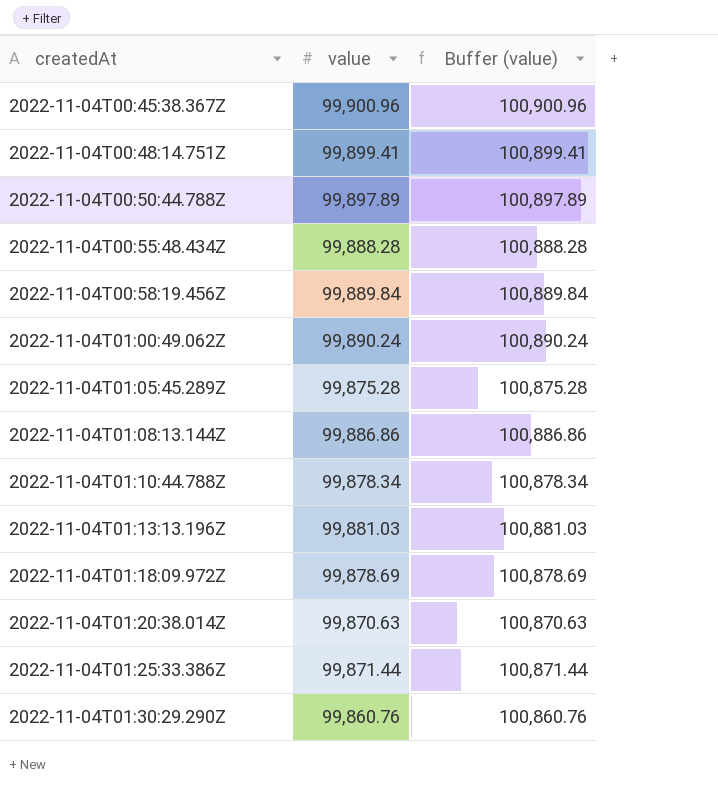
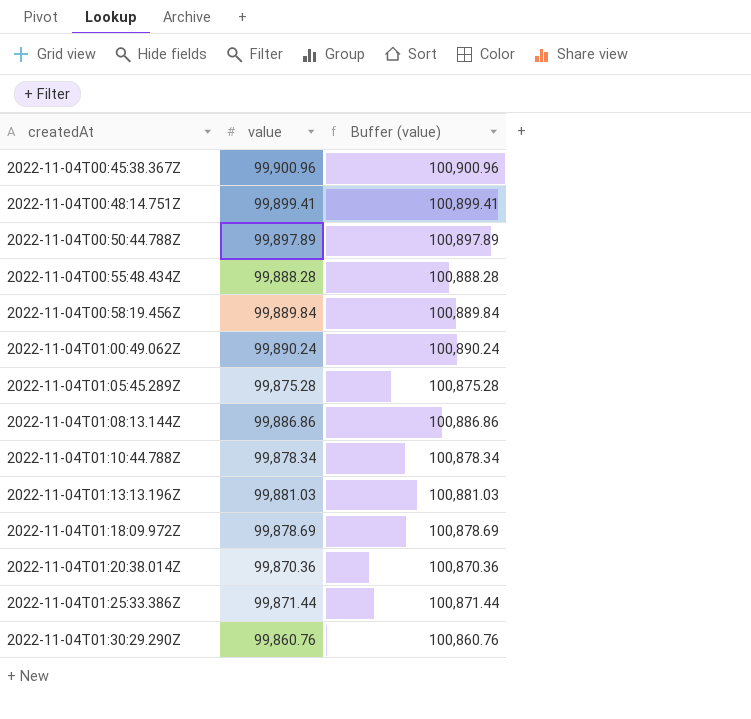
2022-11-04T01:20:38.014Z | value: 99,870.63 -> 99,870.36
2022-11-04T01:20:38.014Z | Buffer (value): 100,870.63 -> 100,870.36

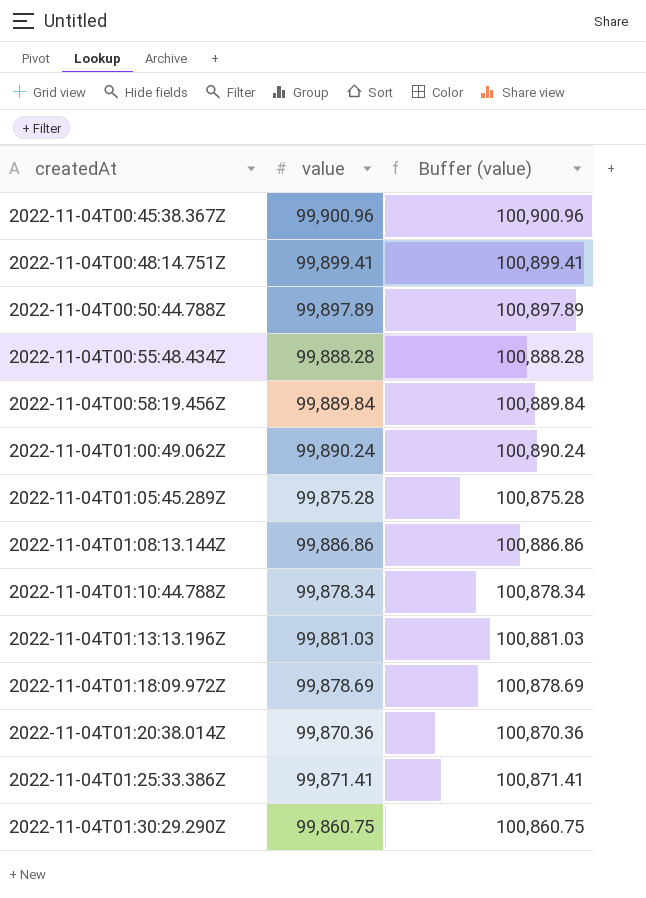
2022-11-04T01:25:33.386Z | value: 99,871.44 -> 99,871.41
2022-11-04T01:25:33.386Z | Buffer (value): 100,871.44 -> 100,871.41
2022-11-04T01:30:29.290Z | value: 99,860.76 -> 99,860.75
2022-11-04T01:30:29.290Z | Buffer (value): 100,860.76 -> 100,860.75

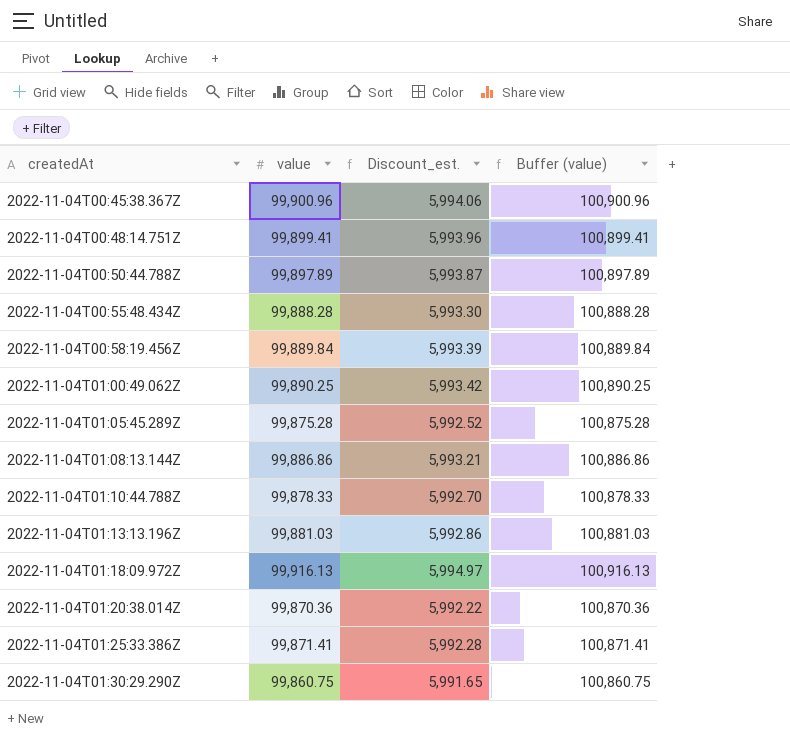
column Discount_est. | formula: none -> [value] * 0.06
2022-11-04T01:00:49.062Z | value: 99,890.24 -> 99,890.25
2022-11-04T01:00:49.062Z | Buffer (value): 100,890.24 -> 100,890.25
2022-11-04T01:10:44.788Z | value: 99,878.34 -> 99,878.33
2022-11-04T01:10:44.788Z | Buffer (value): 100,878.34 -> 100,878.33
2022-11-04T01:18:09.972Z | value: 99,878.69 -> 99,916.13
2022-11-04T01:18:09.972Z | Buffer (value): 100,878.69 -> 100,916.13

